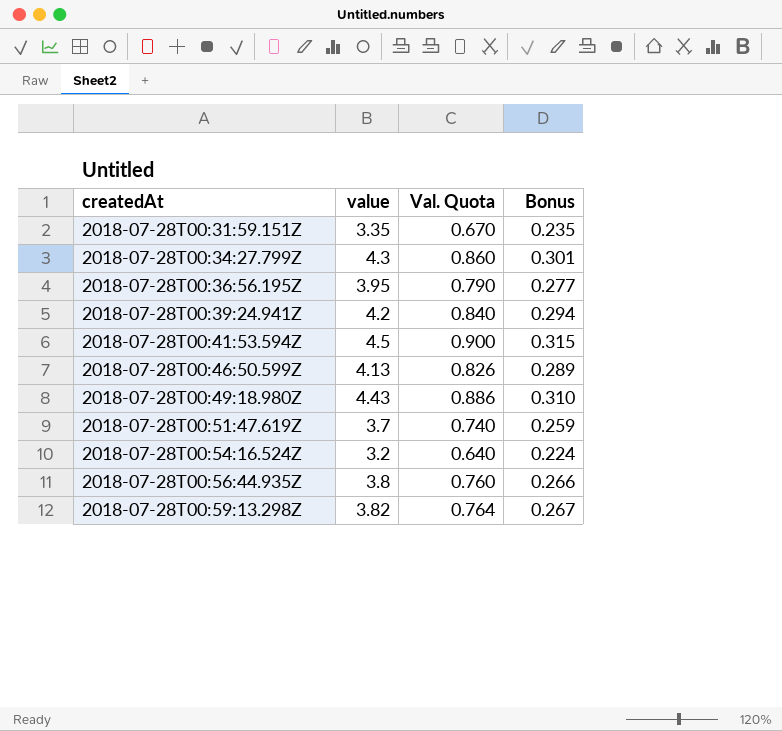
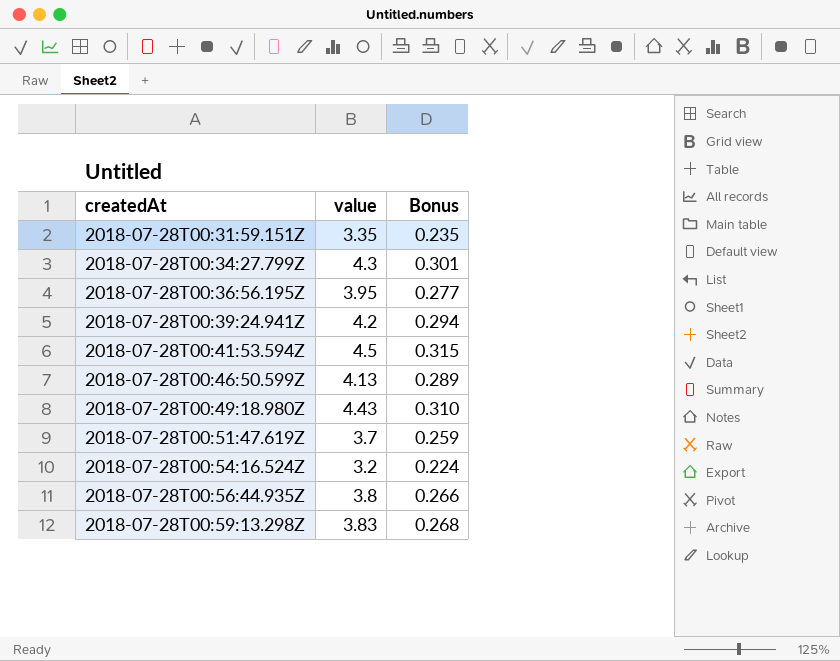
column Val. Quota | formula: [value] * 0.2 -> none
2018-07-28T00:59:13.298Z | value: 3.82 -> 3.83
2018-07-28T00:59:13.298Z | Bonus: 0.267 -> 0.268

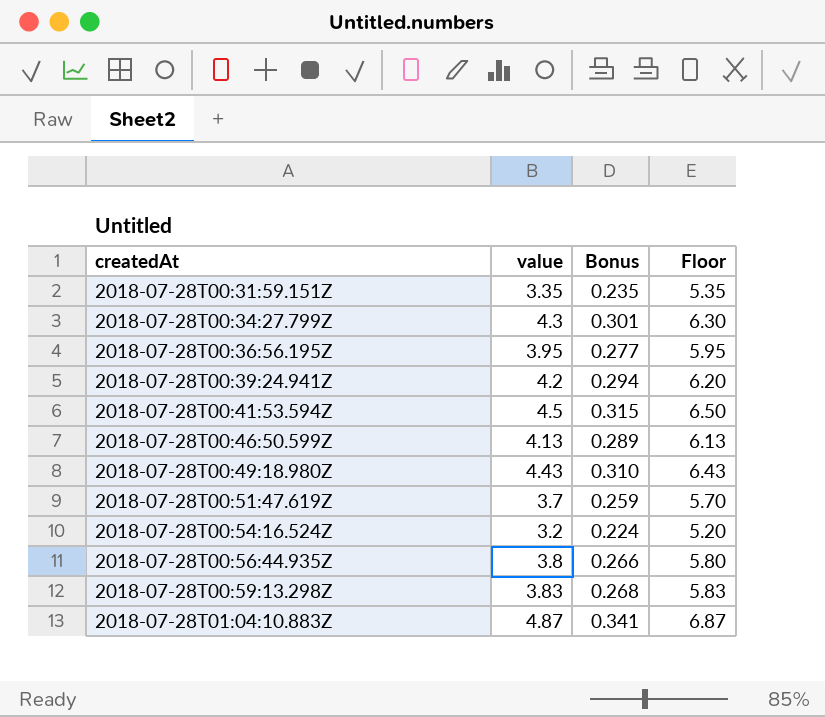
column Floor | formula: none -> [value] + 2
row 2018-07-28T01:04:10.883Z: none -> 4.87 | 0.341 | 6.87

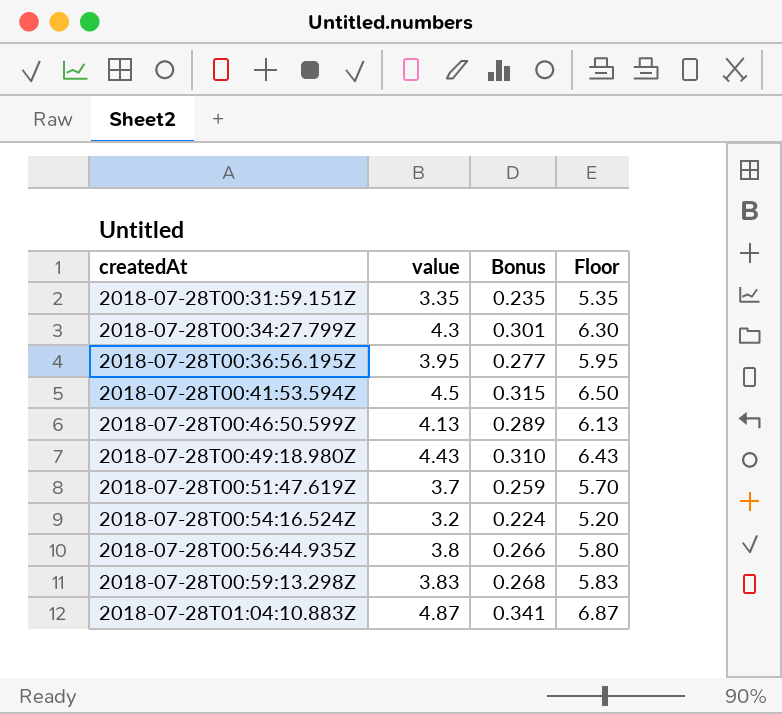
row 2018-07-28T00:39:24.941Z: 4.2 | 0.294 | 6.20 -> none

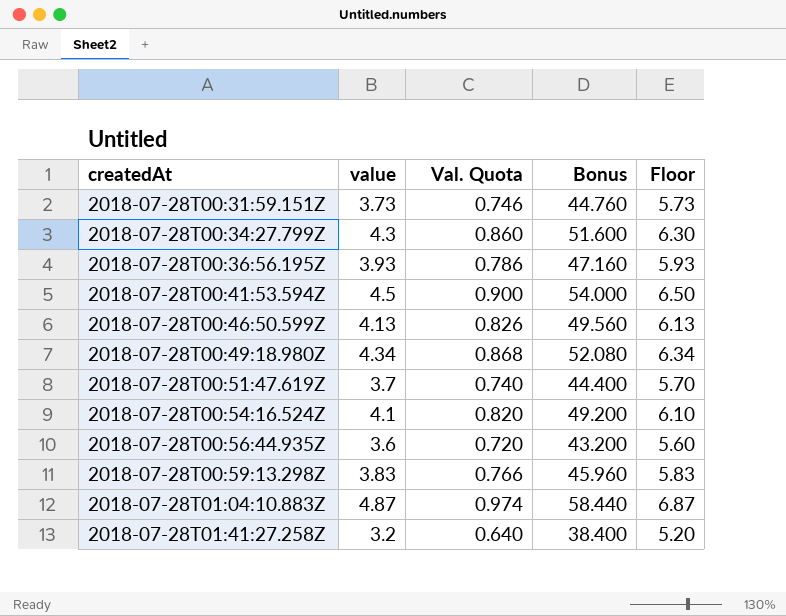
column Val. Quota | formula: none -> [value] * 0.2
column Bonus | formula: [value] * 0.07 -> [value] * 12
2018-07-28T00:31:59.151Z | value: 3.35 -> 3.73
2018-07-28T00:31:59.151Z | Floor: 5.35 -> 5.73
2018-07-28T00:36:56.195Z | value: 3.95 -> 3.93
2018-07-28T00:36:56.195Z | Floor: 5.95 -> 5.93
2018-07-28T00:49:18.980Z | value: 4.43 -> 4.34
2018-07-28T00:49:18.980Z | Floor: 6.43 -> 6.34
2018-07-28T00:54:16.524Z | value: 3.2 -> 4.1
2018-07-28T00:54:16.524Z | Floor: 5.20 -> 6.10
2018-07-28T00:56:44.935Z | value: 3.8 -> 3.6
2018-07-28T00:56:44.935Z | Floor: 5.80 -> 5.60
row 2018-07-28T01:41:27.258Z: none -> 3.2 | 0.640 | 38.400 | 5.20

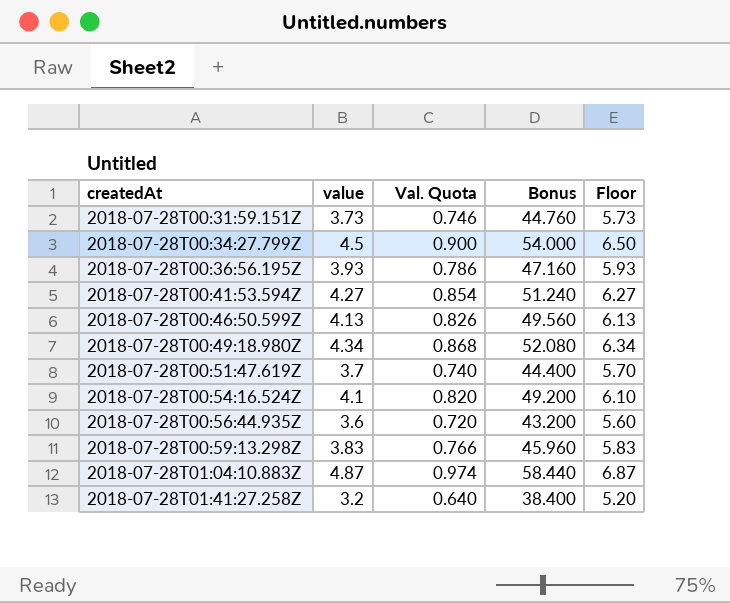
2018-07-28T00:34:27.799Z | value: 4.3 -> 4.5
2018-07-28T00:34:27.799Z | Val. Quota: 0.860 -> 0.900
2018-07-28T00:34:27.799Z | Bonus: 51.600 -> 54.000
2018-07-28T00:34:27.799Z | Floor: 6.30 -> 6.50
2018-07-28T00:41:53.594Z | value: 4.5 -> 4.27
2018-07-28T00:41:53.594Z | Val. Quota: 0.900 -> 0.854
2018-07-28T00:41:53.594Z | Bonus: 54.000 -> 51.240
2018-07-28T00:41:53.594Z | Floor: 6.50 -> 6.27

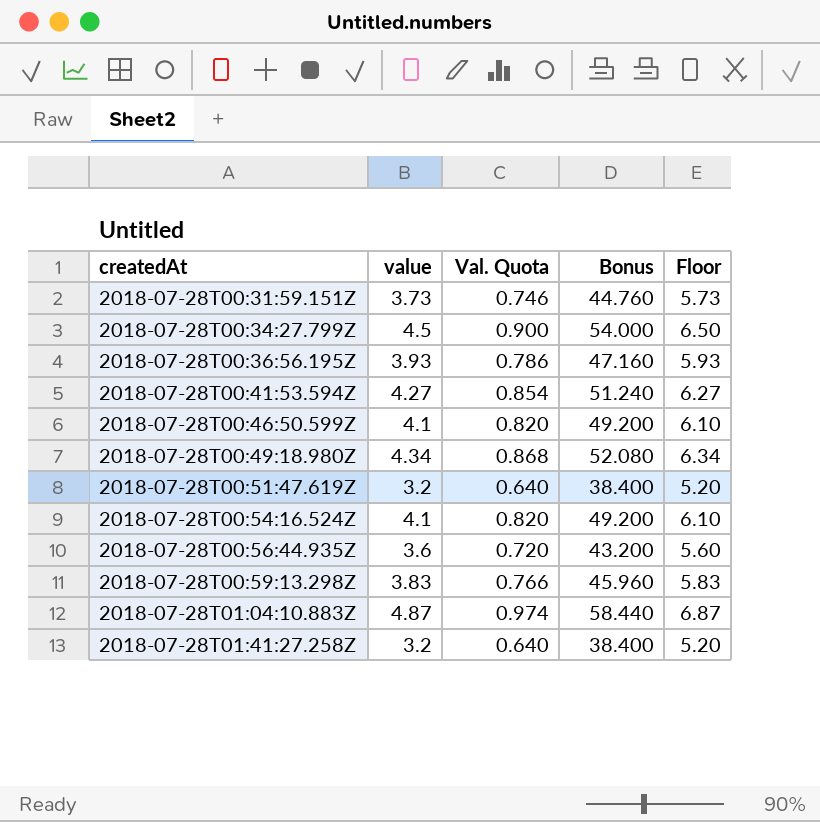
2018-07-28T00:46:50.599Z | value: 4.13 -> 4.1
2018-07-28T00:46:50.599Z | Val. Quota: 0.826 -> 0.820
2018-07-28T00:46:50.599Z | Bonus: 49.560 -> 49.200
2018-07-28T00:46:50.599Z | Floor: 6.13 -> 6.10
2018-07-28T00:51:47.619Z | value: 3.7 -> 3.2
2018-07-28T00:51:47.619Z | Val. Quota: 0.740 -> 0.640
2018-07-28T00:51:47.619Z | Bonus: 44.400 -> 38.400
2018-07-28T00:51:47.619Z | Floor: 5.70 -> 5.20

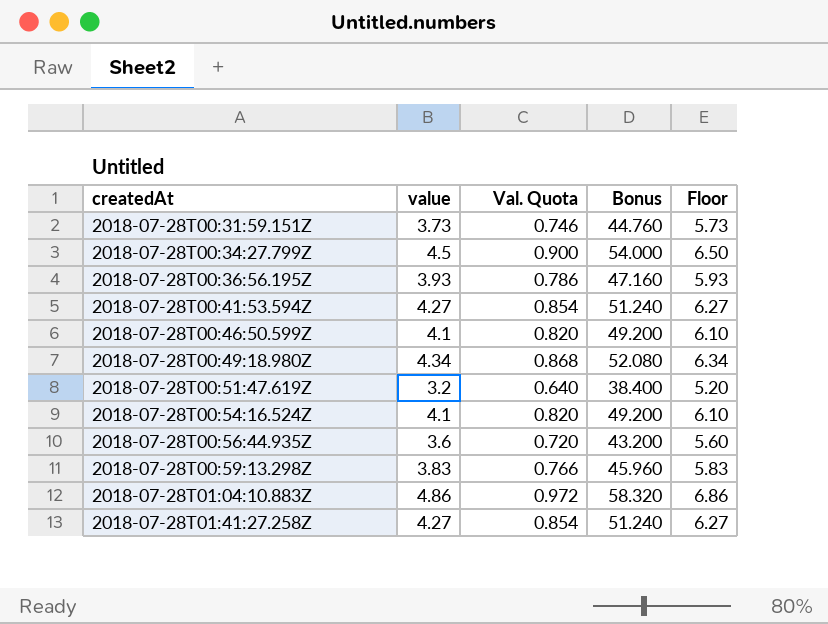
2018-07-28T01:04:10.883Z | value: 4.87 -> 4.86
2018-07-28T01:04:10.883Z | Val. Quota: 0.974 -> 0.972
2018-07-28T01:04:10.883Z | Bonus: 58.440 -> 58.320
2018-07-28T01:04:10.883Z | Floor: 6.87 -> 6.86
2018-07-28T01:41:27.258Z | value: 3.2 -> 4.27
2018-07-28T01:41:27.258Z | Val. Quota: 0.640 -> 0.854
2018-07-28T01:41:27.258Z | Bonus: 38.400 -> 51.240
2018-07-28T01:41:27.258Z | Floor: 5.20 -> 6.27

